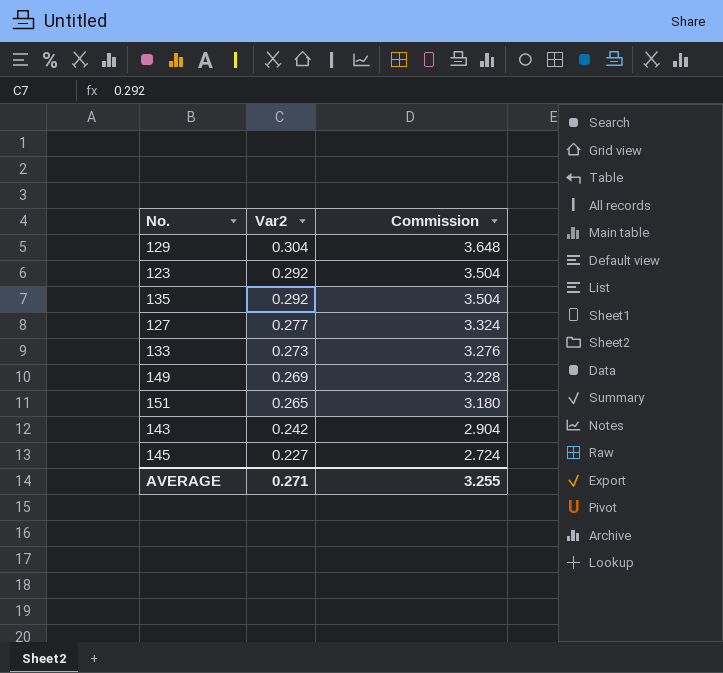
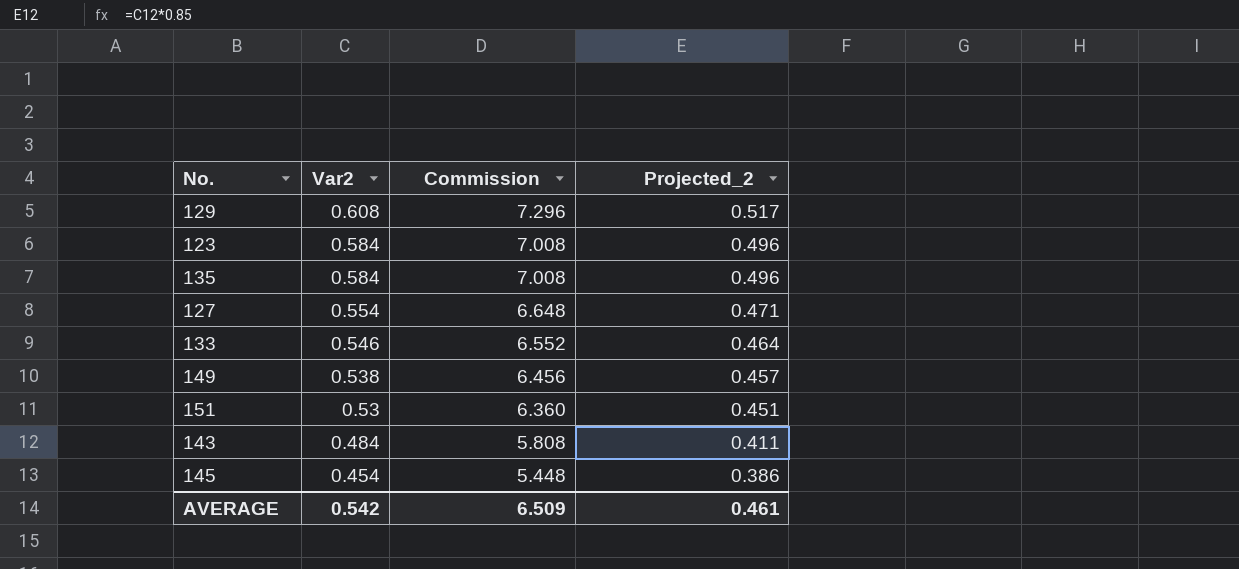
column Projected_2 | formula: none -> [Var2] * 0.85
129 | Var2: 0.304 -> 0.608
129 | Commission: 3.648 -> 7.296
123 | Var2: 0.292 -> 0.584
123 | Commission: 3.504 -> 7.008
135 | Var2: 0.292 -> 0.584
135 | Commission: 3.504 -> 7.008
127 | Var2: 0.277 -> 0.554
127 | Commission: 3.324 -> 6.648
133 | Var2: 0.273 -> 0.546
133 | Commission: 3.276 -> 6.552
149 | Var2: 0.269 -> 0.538
149 | Commission: 3.228 -> 6.456
151 | Var2: 0.265 -> 0.53
151 | Commission: 3.180 -> 6.360
143 | Var2: 0.242 -> 0.484
143 | Commission: 2.904 -> 5.808
145 | Var2: 0.227 -> 0.454
145 | Commission: 2.724 -> 5.448
AVERAGE | Var2: 0.271 -> 0.542
AVERAGE | Commission: 3.255 -> 6.509

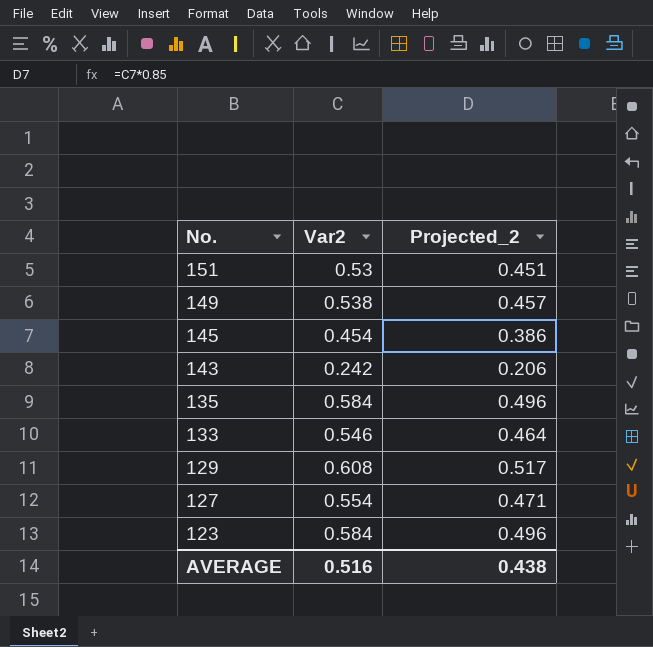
row order: Var2 descending -> No. descending
column Commission | formula: [Var2] * 12 -> none
143 | Var2: 0.484 -> 0.242
143 | Projected_2: 0.411 -> 0.206
AVERAGE | Var2: 0.542 -> 0.516
AVERAGE | Projected_2: 0.461 -> 0.438

